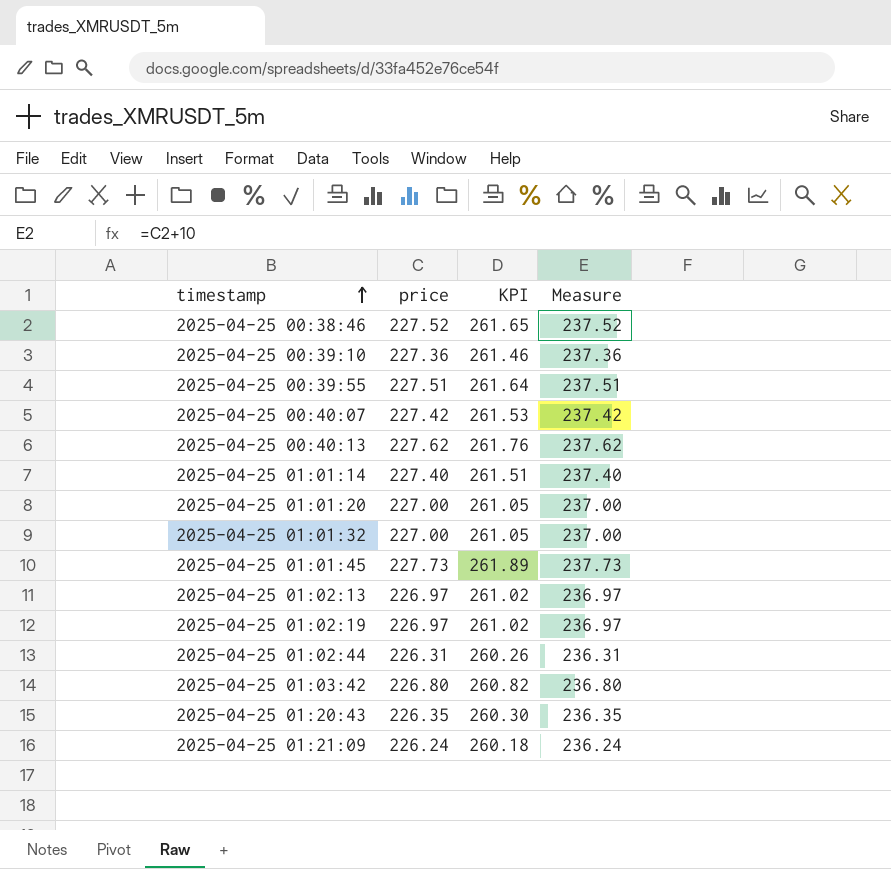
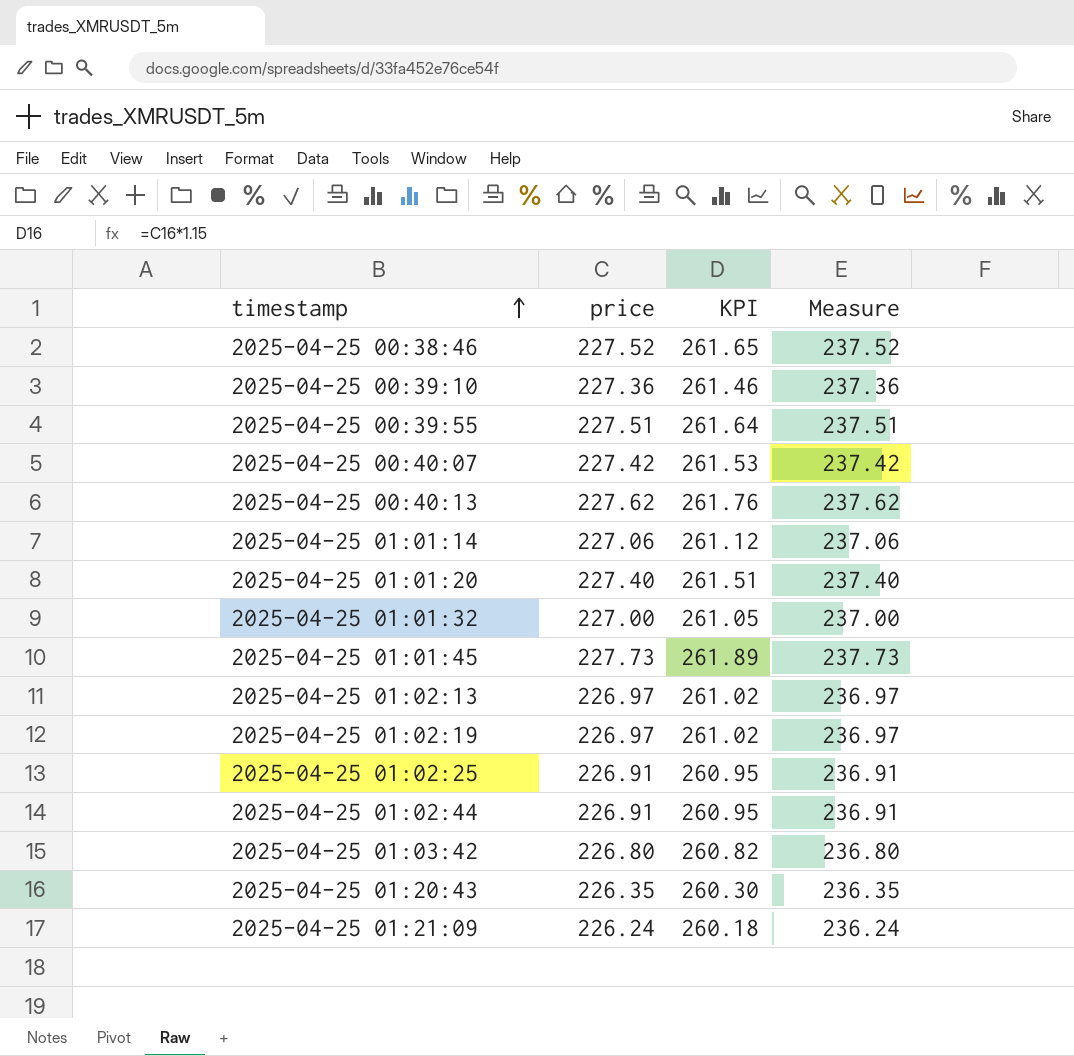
2025-04-25 01:01:14 | price: 227.40 -> 227.06
2025-04-25 01:01:14 | KPI: 261.51 -> 261.12
2025-04-25 01:01:14 | Measure: 237.40 -> 237.06
2025-04-25 01:01:20 | price: 227.00 -> 227.40
2025-04-25 01:01:20 | KPI: 261.05 -> 261.51
2025-04-25 01:01:20 | Measure: 237.00 -> 237.40
row 2025-04-25 01:02:25: none -> 226.91 | 260.95 | 236.91
2025-04-25 01:02:44 | price: 226.31 -> 226.91
2025-04-25 01:02:44 | KPI: 260.26 -> 260.95
2025-04-25 01:02:44 | Measure: 236.31 -> 236.91

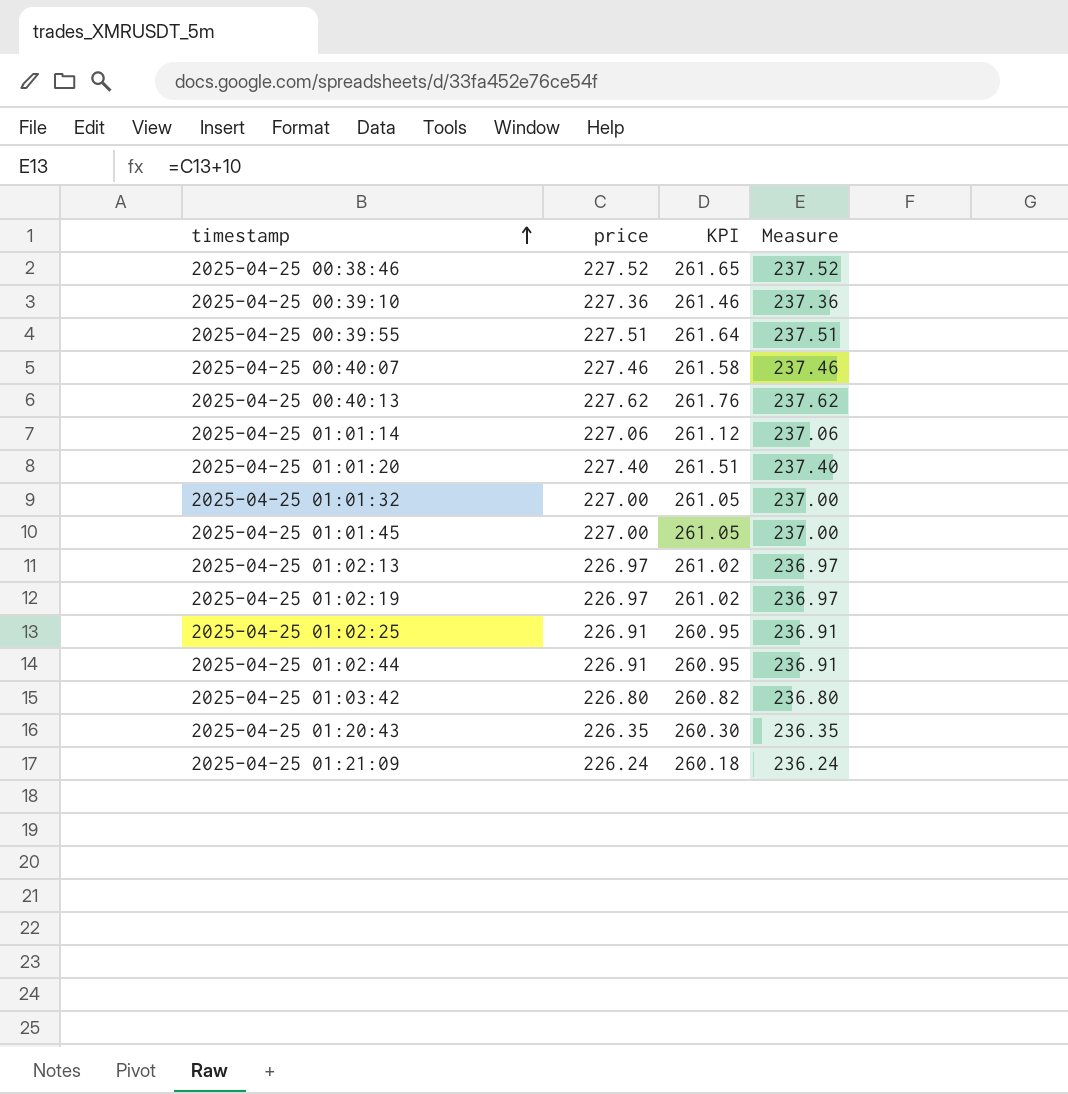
2025-04-25 00:40:07 | price: 227.42 -> 227.46
2025-04-25 00:40:07 | KPI: 261.53 -> 261.58
2025-04-25 00:40:07 | Measure: 237.42 -> 237.46
2025-04-25 01:01:45 | price: 227.73 -> 227.00
2025-04-25 01:01:45 | KPI: 261.89 -> 261.05
2025-04-25 01:01:45 | Measure: 237.73 -> 237.00

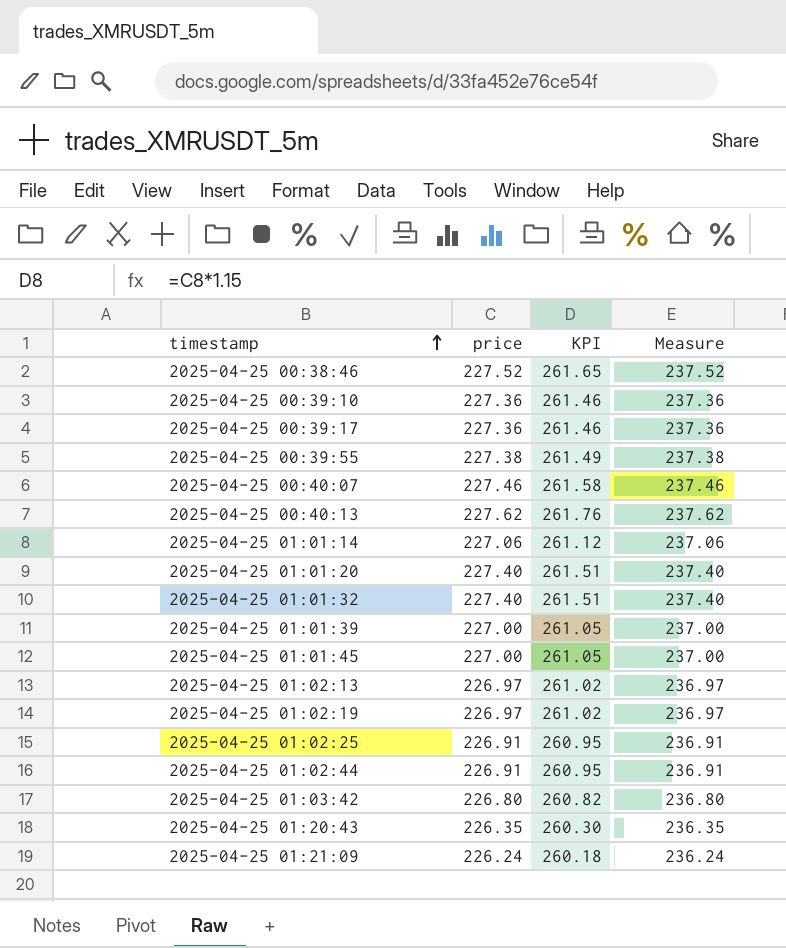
row 2025-04-25 00:39:17: none -> 227.36 | 261.46 | 237.36
2025-04-25 00:39:55 | price: 227.51 -> 227.38
2025-04-25 00:39:55 | KPI: 261.64 -> 261.49
2025-04-25 00:39:55 | Measure: 237.51 -> 237.38
2025-04-25 01:01:32 | price: 227.00 -> 227.40
2025-04-25 01:01:32 | KPI: 261.05 -> 261.51
2025-04-25 01:01:32 | Measure: 237.00 -> 237.40
row 2025-04-25 01:01:39: none -> 227.00 | 261.05 | 237.00

